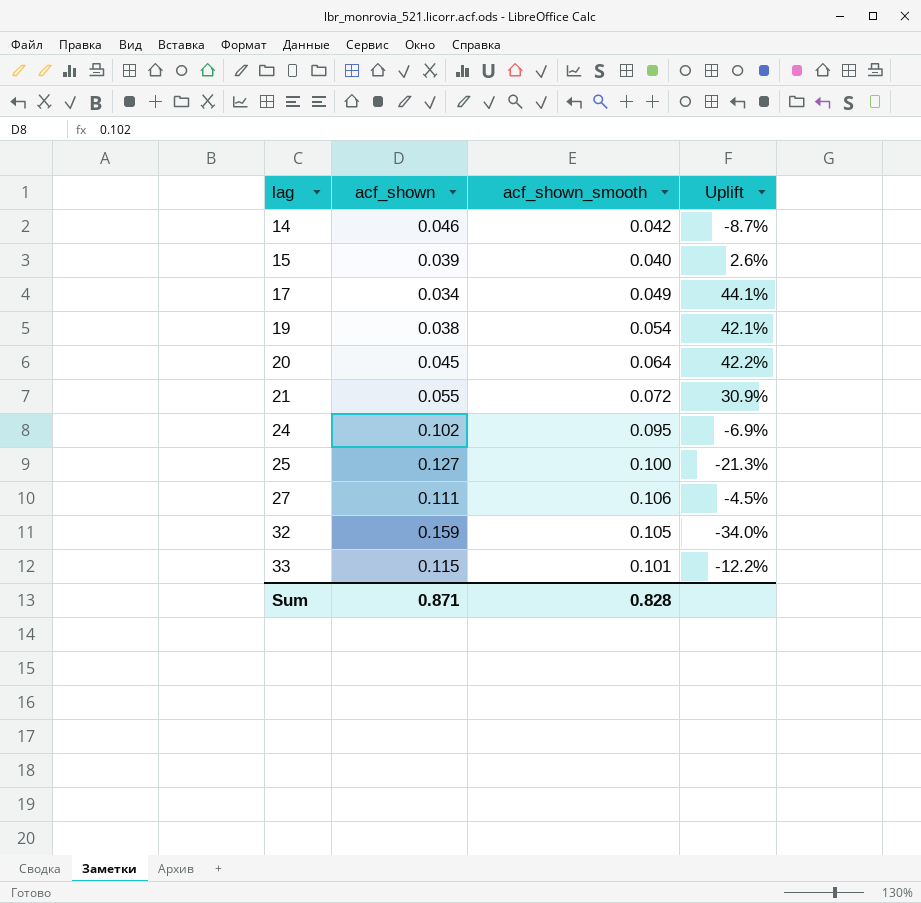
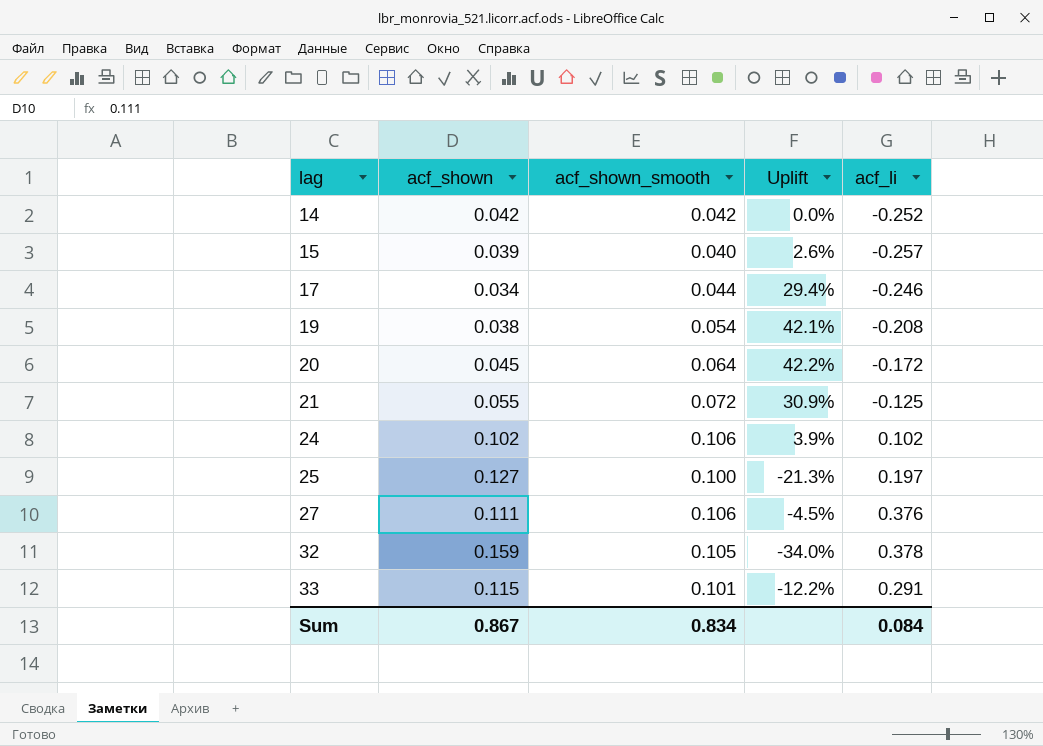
column acf_li | position: none -> 5
14 | acf_shown: 0.046 -> 0.042
14 | Uplift: -8.7% -> 0.0%
17 | acf_shown_smooth: 0.049 -> 0.044
17 | Uplift: 44.1% -> 29.4%
24 | acf_shown_smooth: 0.095 -> 0.106
24 | Uplift: -6.9% -> 3.9%
Sum | acf_shown: 0.871 -> 0.867
Sum | acf_shown_smooth: 0.828 -> 0.834

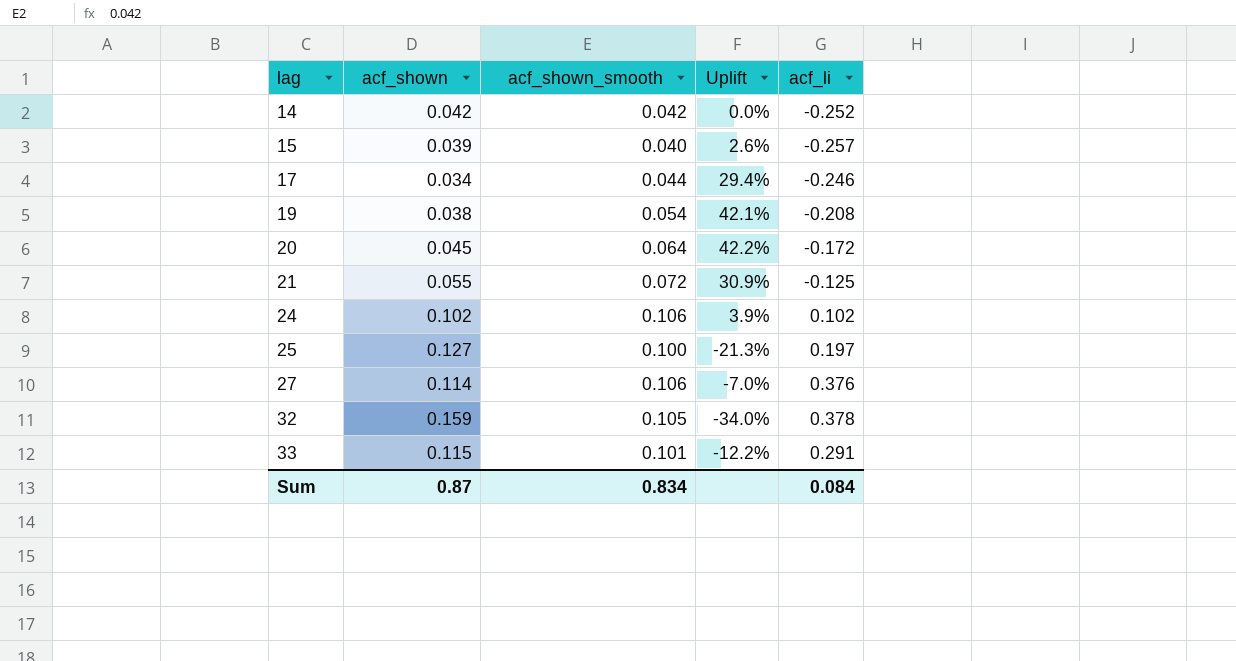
27 | acf_shown: 0.111 -> 0.114
27 | Uplift: -4.5% -> -7.0%
Sum | acf_shown: 0.867 -> 0.87

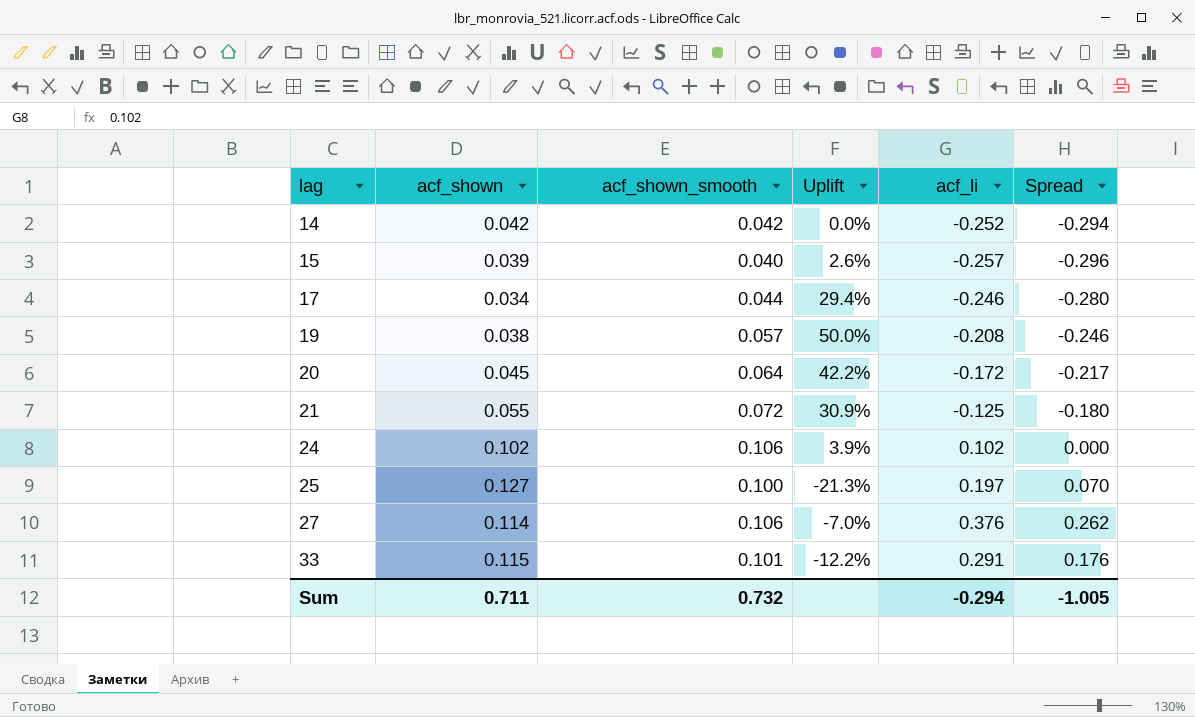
column Spread | formula: none -> [acf_li] - [acf_shown]
row 32: 0.159 | 0.105 | -34.0% | 0.378 -> none
19 | acf_shown_smooth: 0.054 -> 0.057
19 | Uplift: 42.1% -> 50.0%
Sum | acf_shown: 0.87 -> 0.711
Sum | acf_shown_smooth: 0.834 -> 0.732
Sum | acf_li: 0.084 -> -0.294

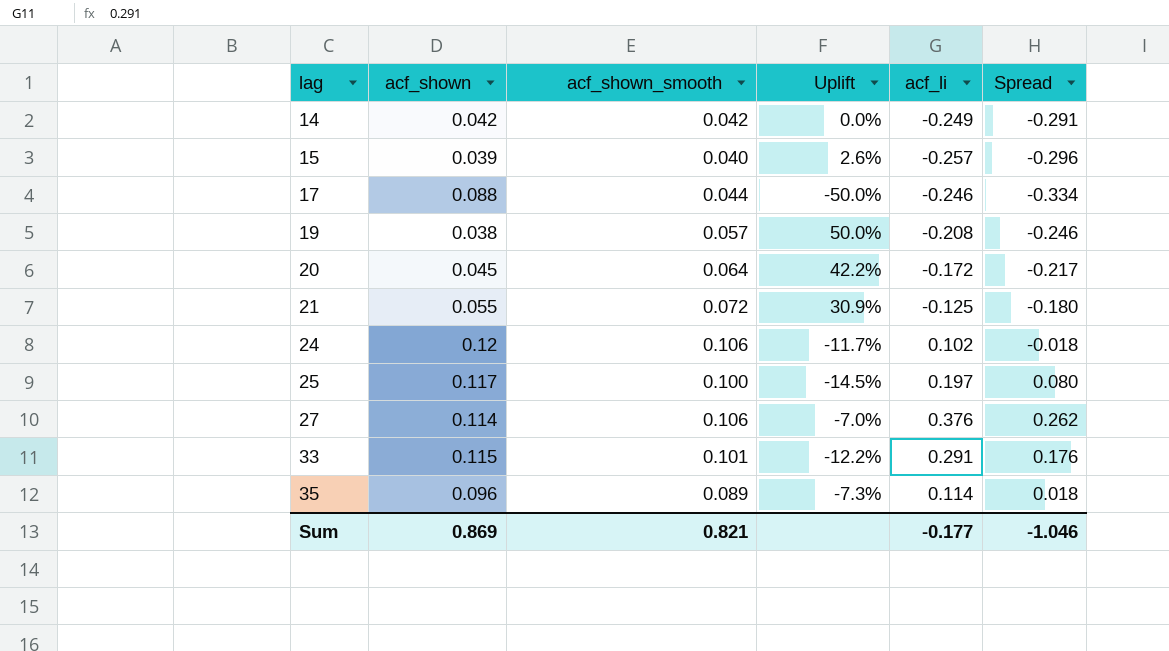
14 | acf_li: -0.252 -> -0.249
14 | Spread: -0.294 -> -0.291
17 | acf_shown: 0.034 -> 0.088
17 | Uplift: 29.4% -> -50.0%
17 | Spread: -0.280 -> -0.334
24 | acf_shown: 0.102 -> 0.12
24 | Uplift: 3.9% -> -11.7%
24 | Spread: 0.000 -> -0.018
25 | acf_shown: 0.127 -> 0.117
25 | Uplift: -21.3% -> -14.5%
25 | Spread: 0.070 -> 0.080
row 35: none -> 0.096 | 0.089 | -7.3% | 0.114 | 0.018
Sum | acf_shown: 0.711 -> 0.869
Sum | acf_shown_smooth: 0.732 -> 0.821
Sum | acf_li: -0.294 -> -0.177
Sum | Spread: -1.005 -> -1.046

